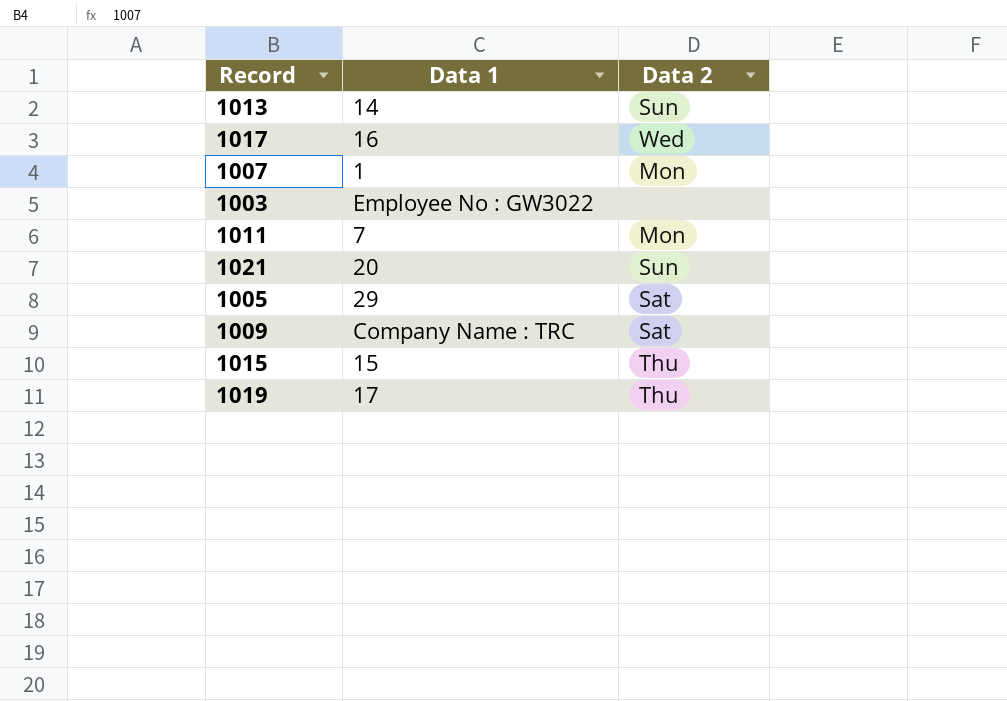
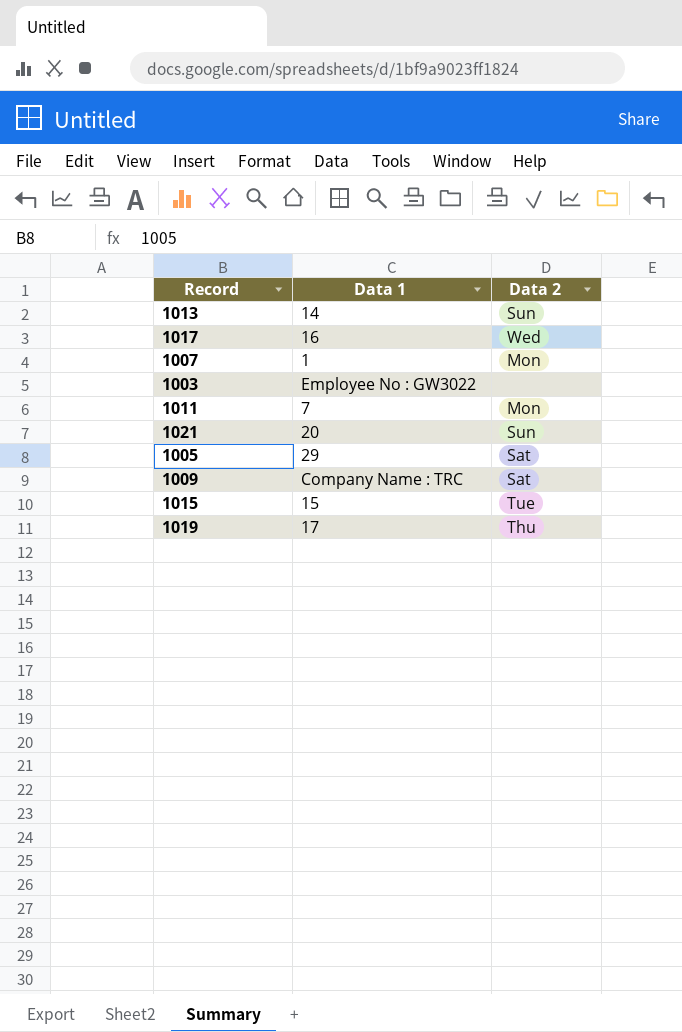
1015 | Data 2: Thu -> Tue

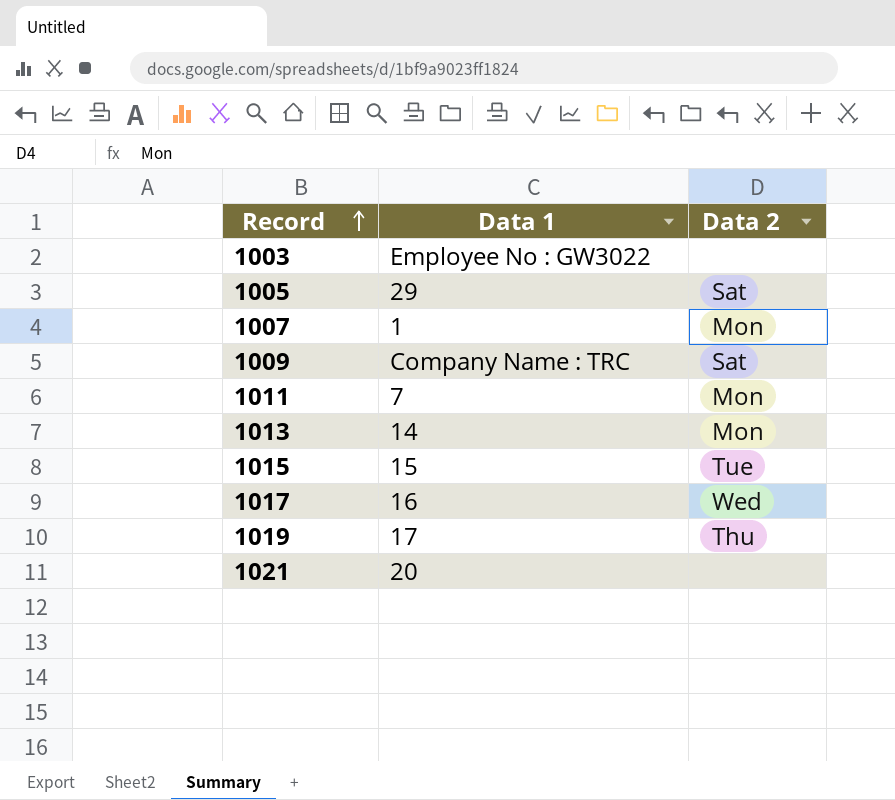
row order: none -> Record ascending
1013 | Data 2: Sun -> Mon
1021 | Data 2: Sun -> none

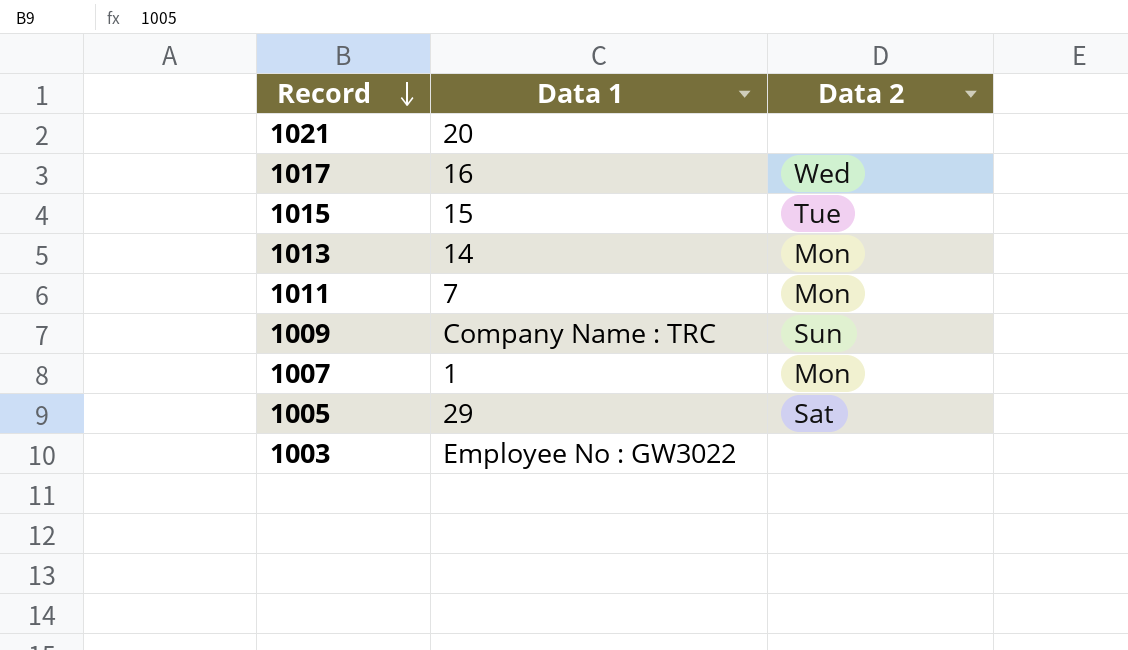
row order: Record ascending -> Record descending
row 1019: 17 | Thu -> none
1009 | Data 2: Sat -> Sun

